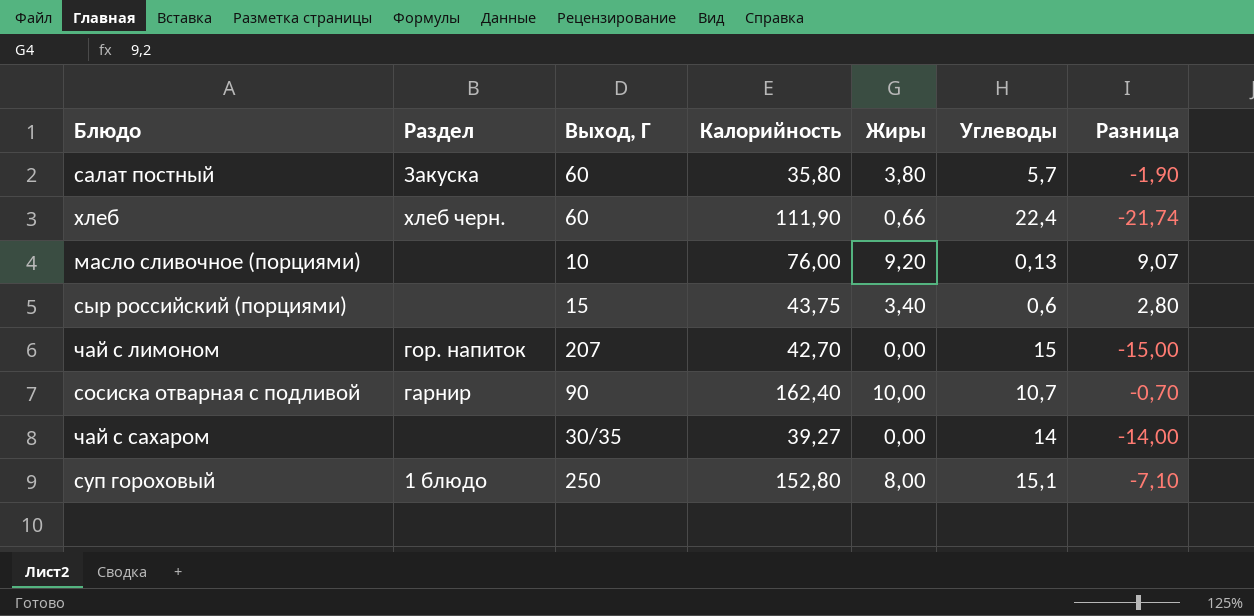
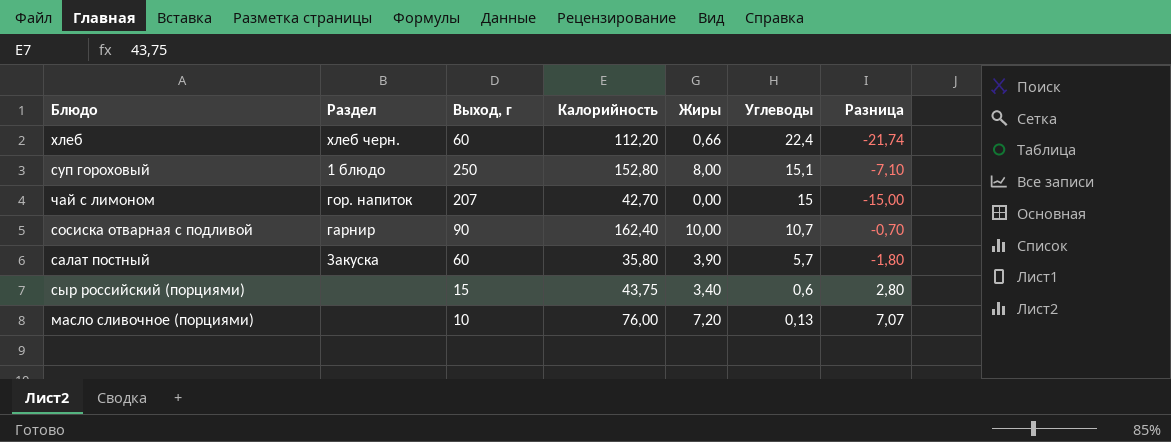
row order: none -> Углеводы descending
column name: Выход, Г -> Выход, г
row чай с сахаром: none | 30/35 | 39,27 | 0,00 | 14 | -14,00 -> none
хлеб | Калорийность: 111,90 -> 112,20
салат постный | Жиры: 3,80 -> 3,90
салат постный | Разница: -1,90 -> -1,80
масло сливочное (порциями) | Жиры: 9,20 -> 7,20
масло сливочное (порциями) | Разница: 9,07 -> 7,07

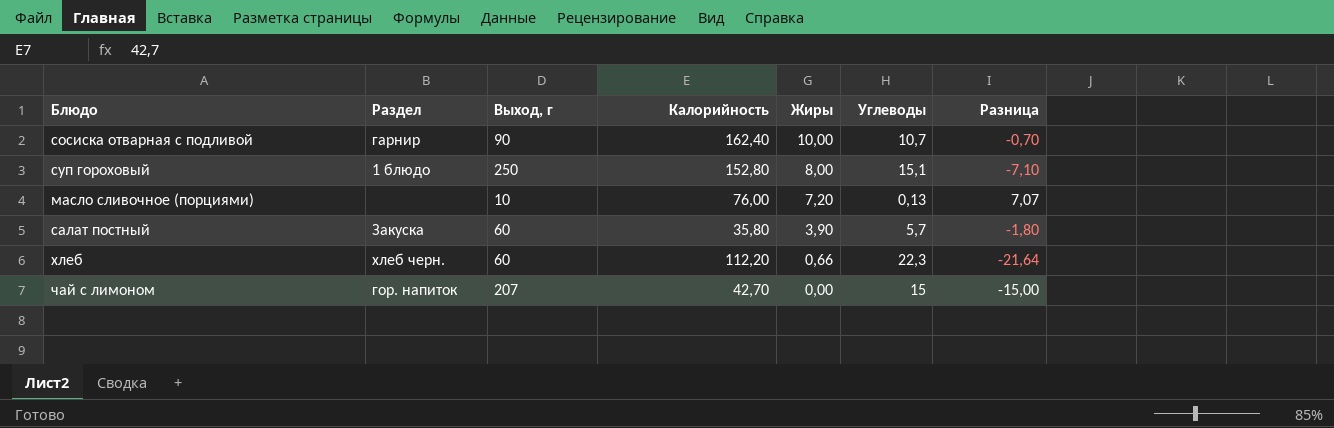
row order: Углеводы descending -> Жиры descending
row сыр российский (порциями): none | 15 | 43,75 | 3,40 | 0,6 | 2,80 -> none
хлеб | Углеводы: 22,4 -> 22,3
хлеб | Разница: -21,74 -> -21,64

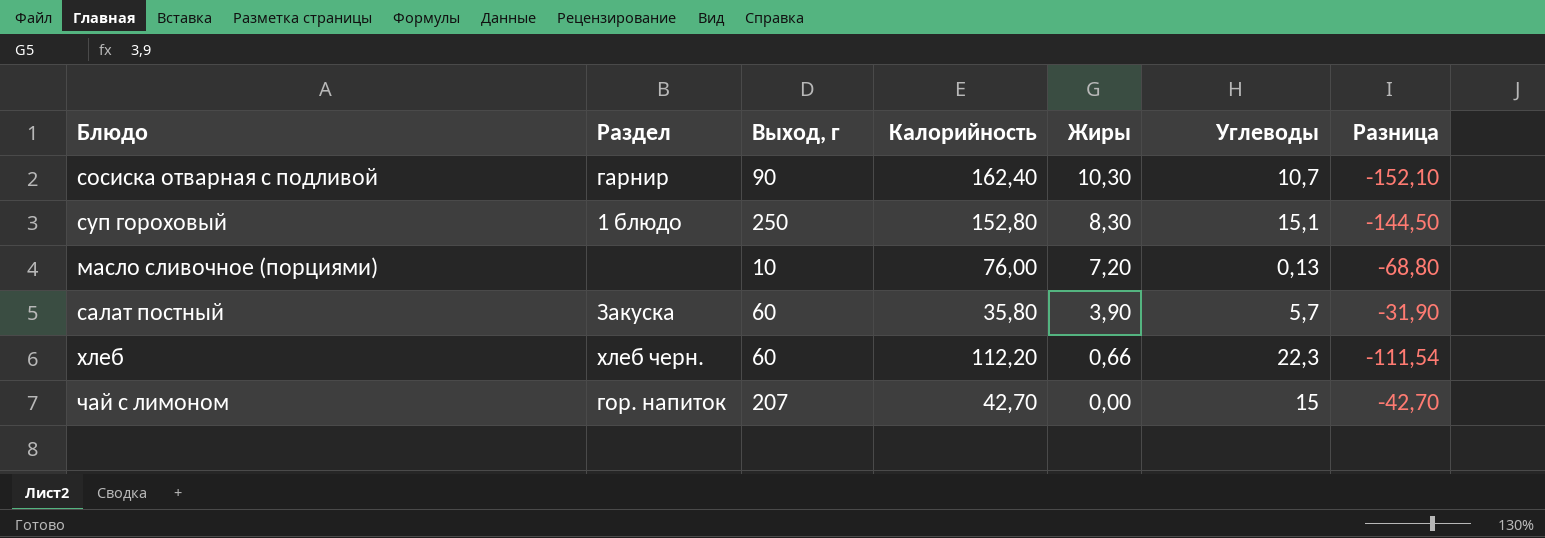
column Разница | formula: [Жиры] - [Углеводы] -> [Жиры] - [Калорийность]
сосиска отварная с подливой | Жиры: 10,00 -> 10,30
суп гороховый | Жиры: 8,00 -> 8,30

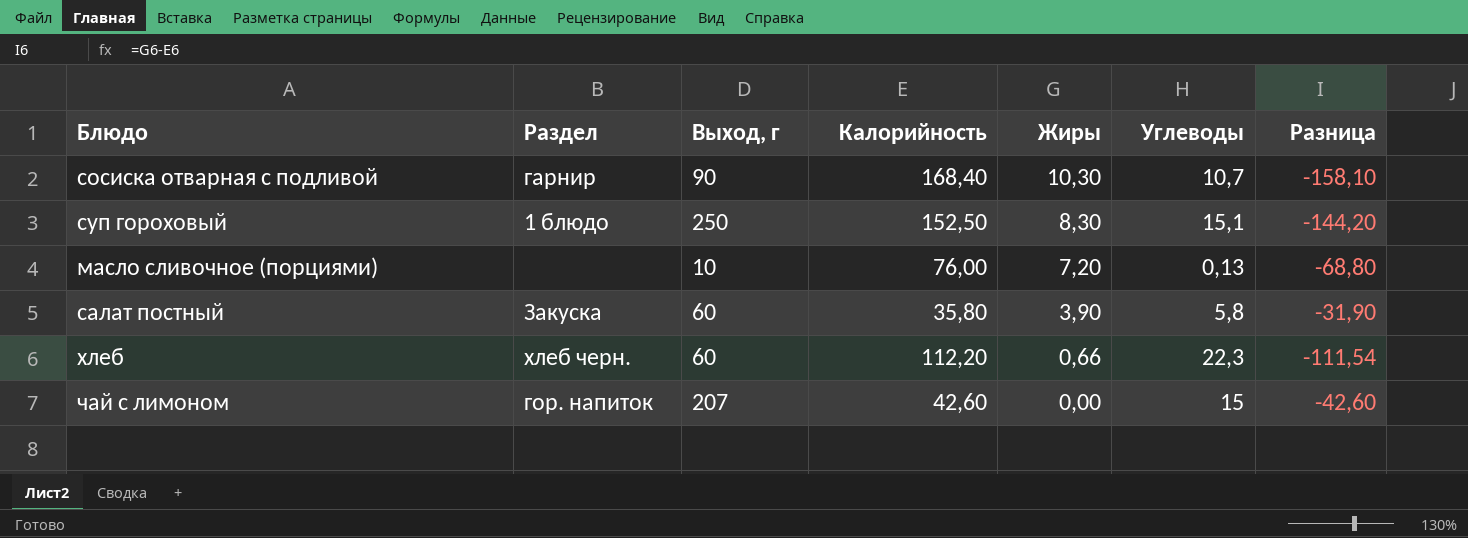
сосиска отварная с подливой | Калорийность: 162,40 -> 168,40
сосиска отварная с подливой | Разница: -152,10 -> -158,10
суп гороховый | Калорийность: 152,80 -> 152,50
суп гороховый | Разница: -144,50 -> -144,20
салат постный | Углеводы: 5,7 -> 5,8
чай с лимоном | Калорийность: 42,70 -> 42,60
чай с лимоном | Разница: -42,70 -> -42,60

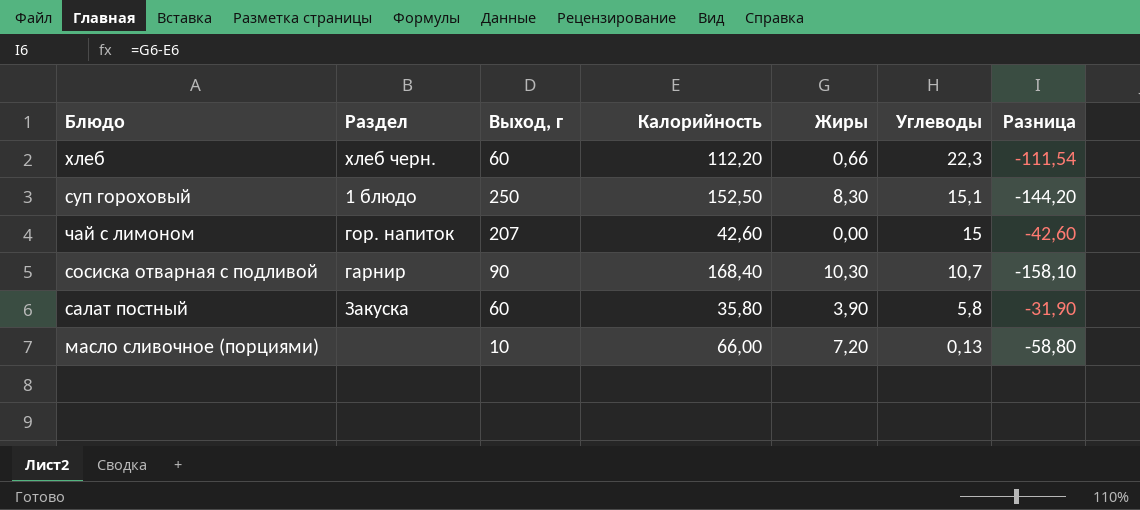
row order: Жиры descending -> Углеводы descending
масло сливочное (порциями) | Калорийность: 76,00 -> 66,00
масло сливочное (порциями) | Разница: -68,80 -> -58,80

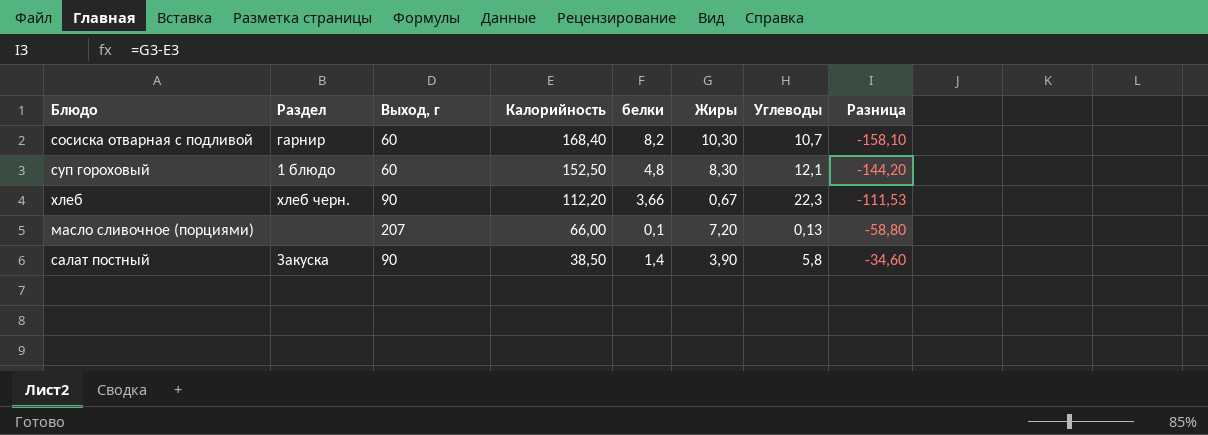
row order: Углеводы descending -> Калорийность descending
column белки | position: none -> 5
row чай с лимоном: гор. напиток | 207 | 42,60 | 0,00 | 15 | -42,60 -> none
сосиска отварная с подливой | Выход, г: 90 -> 60
суп гороховый | Выход, г: 250 -> 60
суп гороховый | Углеводы: 15,1 -> 12,1
хлеб | Выход, г: 60 -> 90
хлеб | Жиры: 0,66 -> 0,67
хлеб | Разница: -111,54 -> -111,53
масло сливочное (порциями) | Выход, г: 10 -> 207
салат постный | Выход, г: 60 -> 90
салат постный | Калорийность: 35,80 -> 38,50
салат постный | Разница: -31,90 -> -34,60

